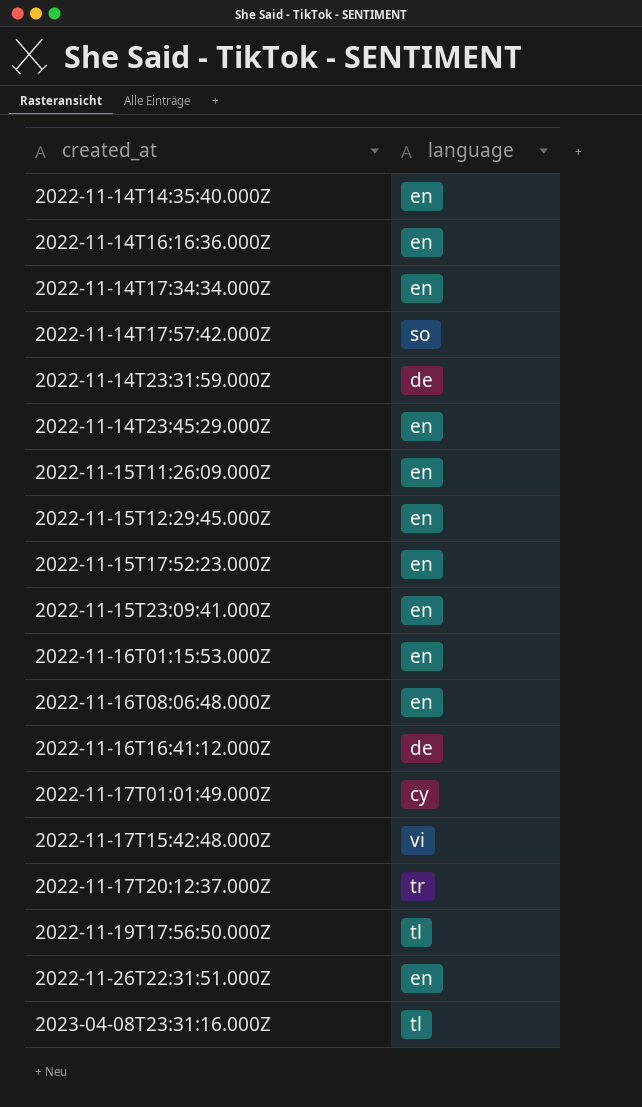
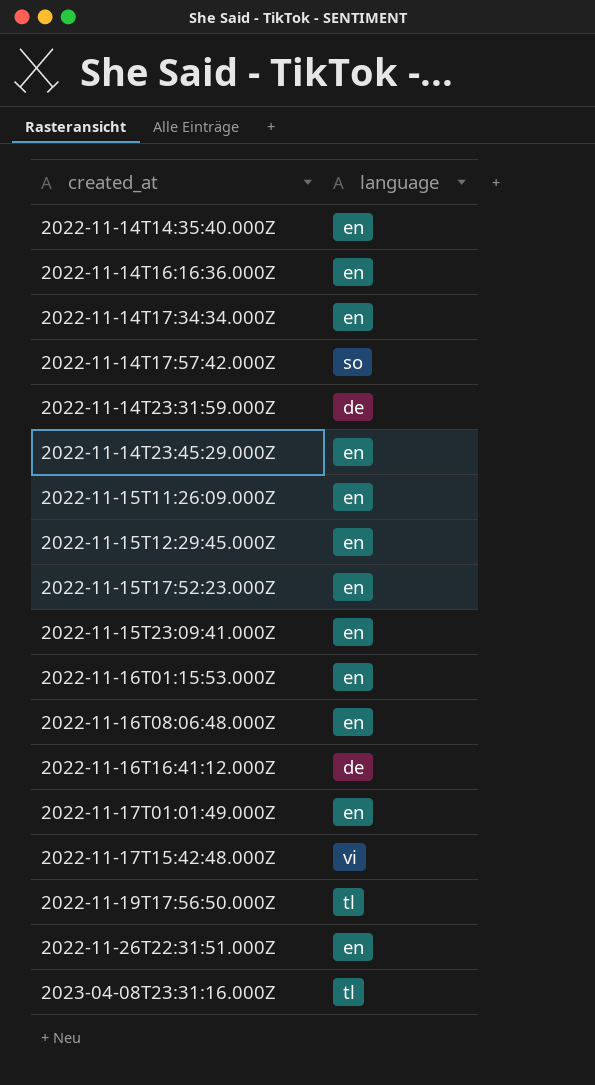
row 2022-11-17T20:12:37.000Z: tr -> none
2022-11-17T01:01:49.000Z | language: cy -> en

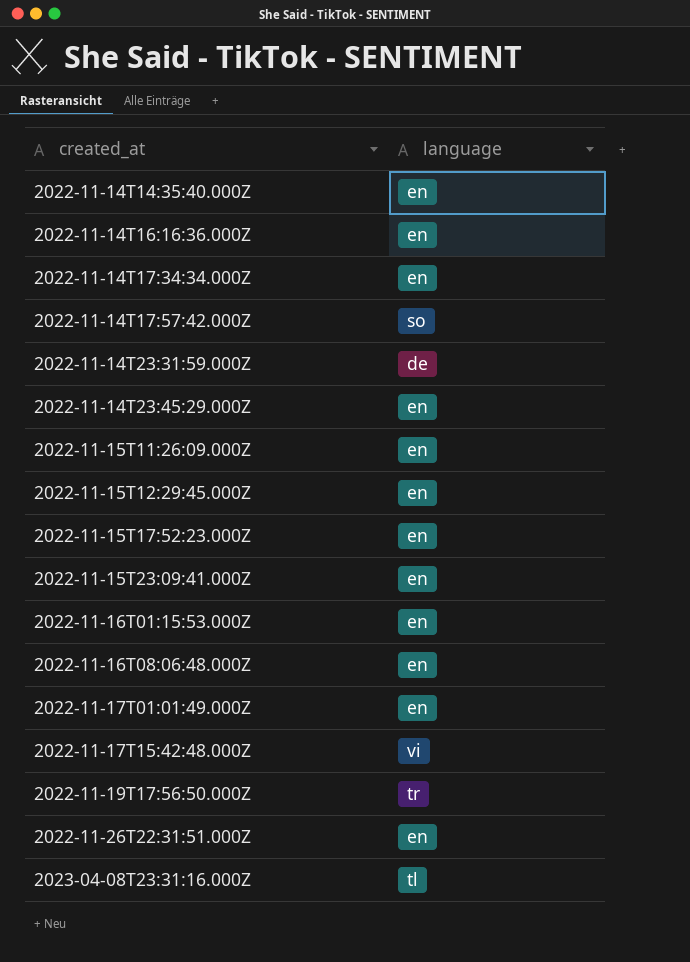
row 2022-11-16T16:41:12.000Z: de -> none
2022-11-19T17:56:50.000Z | language: tl -> tr

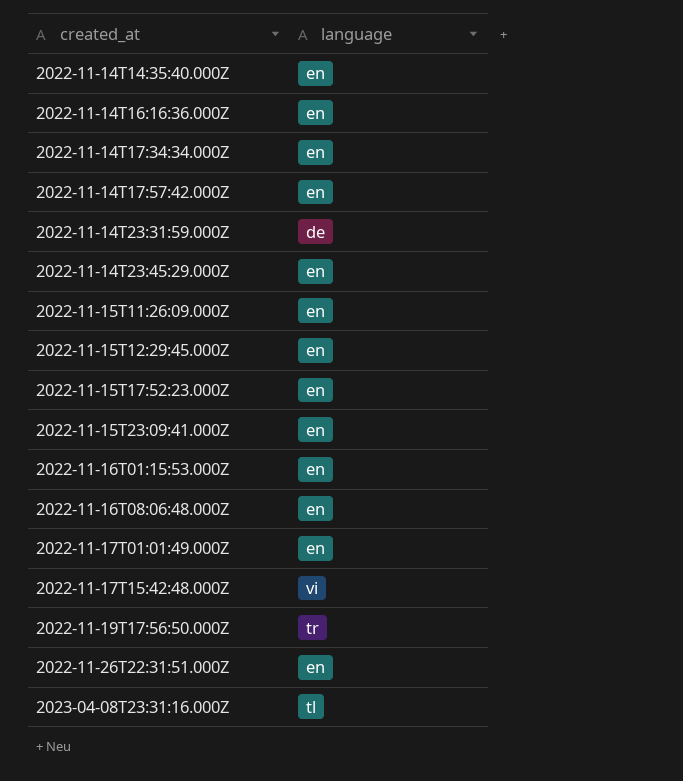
2022-11-14T17:57:42.000Z | language: so -> en

